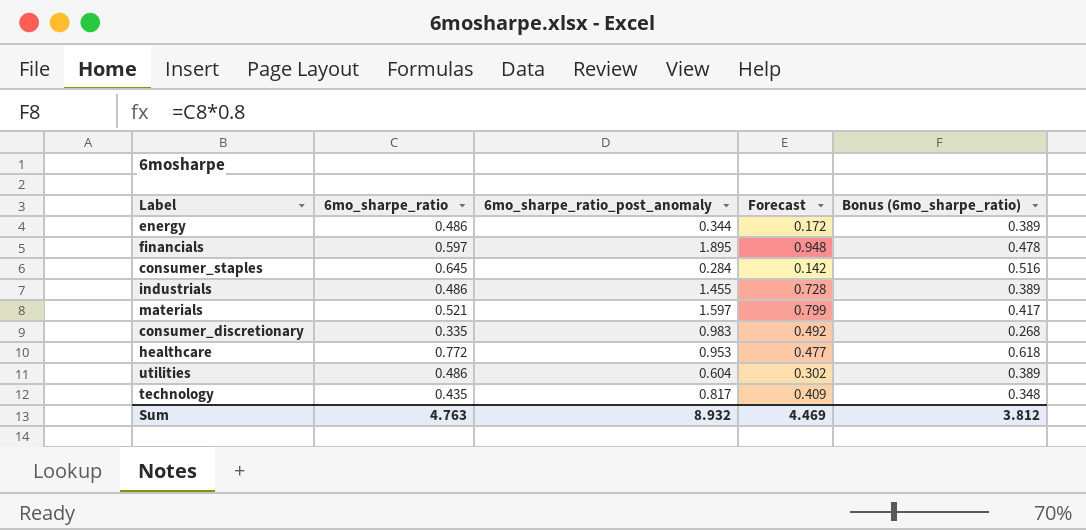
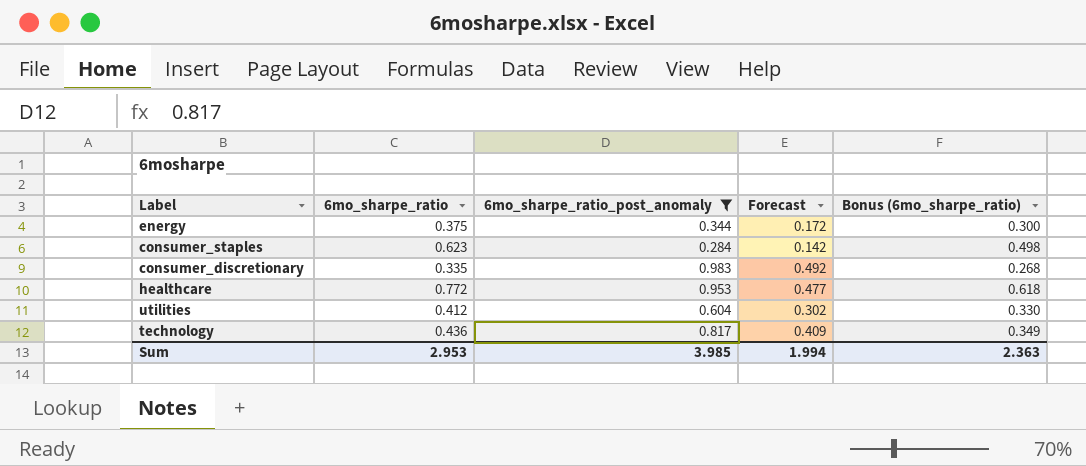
filter: none -> 6mo_sharpe_ratio_post_anomaly <= 0.983
energy | 6mo_sharpe_ratio: 0.486 -> 0.375
energy | Bonus (6mo_sharpe_ratio): 0.389 -> 0.300
consumer_staples | 6mo_sharpe_ratio: 0.645 -> 0.623
consumer_staples | Bonus (6mo_sharpe_ratio): 0.516 -> 0.498
utilities | 6mo_sharpe_ratio: 0.486 -> 0.412
utilities | Bonus (6mo_sharpe_ratio): 0.389 -> 0.330
technology | 6mo_sharpe_ratio: 0.435 -> 0.436
technology | Bonus (6mo_sharpe_ratio): 0.348 -> 0.349
Sum | 6mo_sharpe_ratio: 4.763 -> 2.953
Sum | 6mo_sharpe_ratio_post_anomaly: 8.932 -> 3.985
Sum | Forecast: 4.469 -> 1.994
Sum | Bonus (6mo_sharpe_ratio): 3.812 -> 2.363

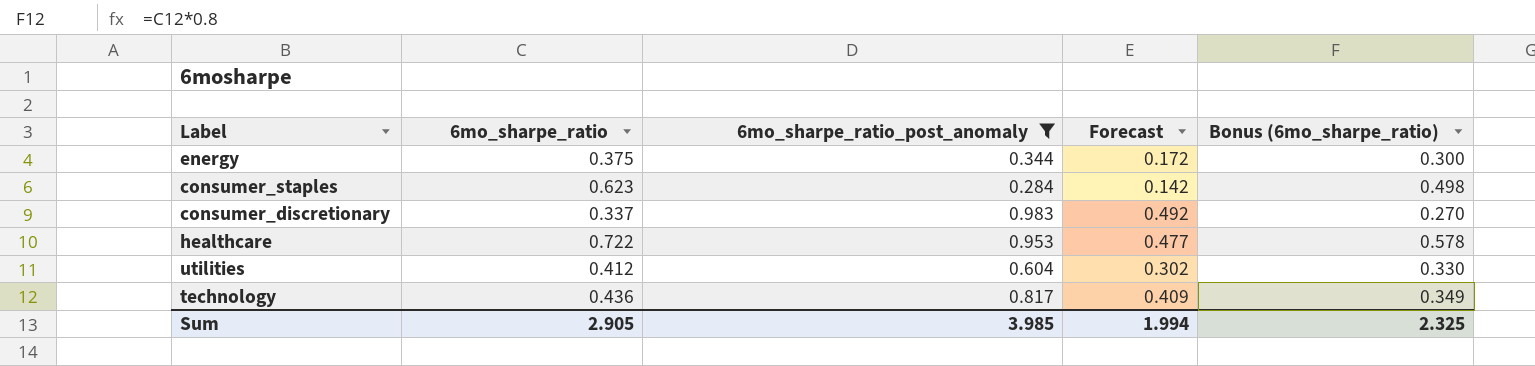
consumer_discretionary | 6mo_sharpe_ratio: 0.335 -> 0.337
consumer_discretionary | Bonus (6mo_sharpe_ratio): 0.268 -> 0.270
healthcare | 6mo_sharpe_ratio: 0.772 -> 0.722
healthcare | Bonus (6mo_sharpe_ratio): 0.618 -> 0.578
Sum | 6mo_sharpe_ratio: 2.953 -> 2.905
Sum | Bonus (6mo_sharpe_ratio): 2.363 -> 2.325

